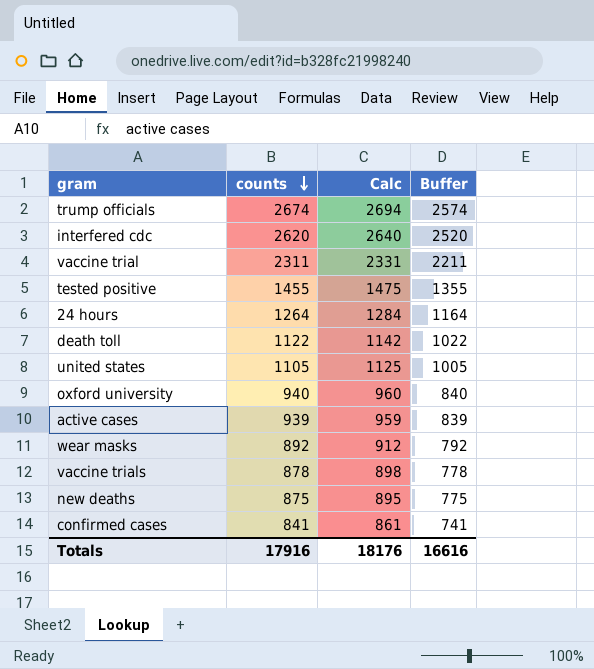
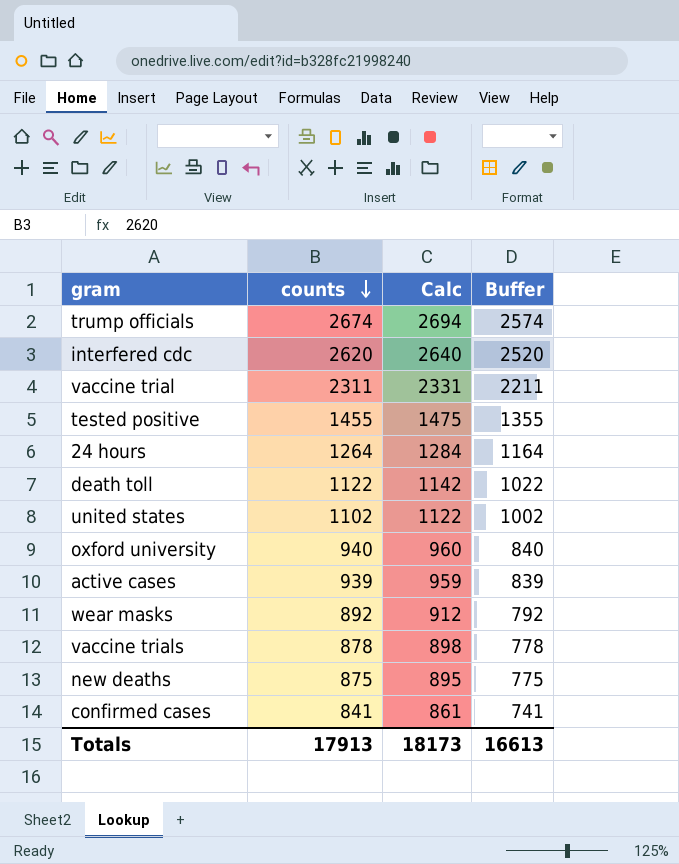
united states | counts: 1105 -> 1102
united states | Calc: 1125 -> 1122
united states | Buffer: 1005 -> 1002
Totals | counts: 17916 -> 17913
Totals | Calc: 18176 -> 18173
Totals | Buffer: 16616 -> 16613

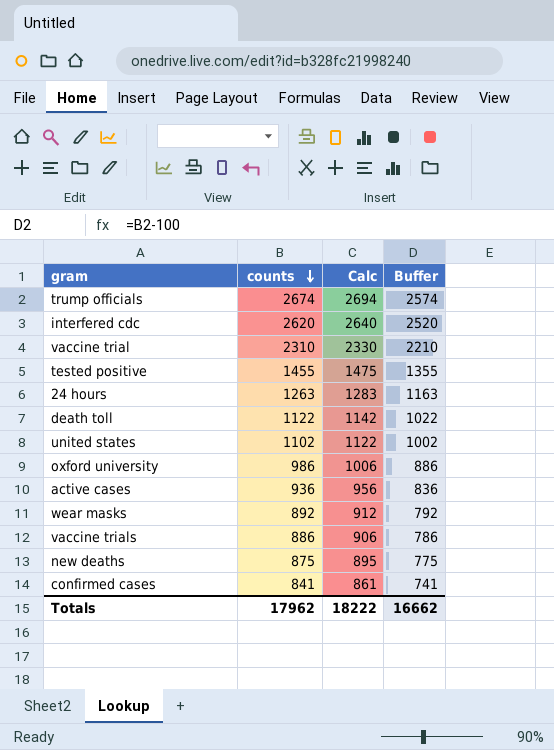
vaccine trial | counts: 2311 -> 2310
vaccine trial | Calc: 2331 -> 2330
vaccine trial | Buffer: 2211 -> 2210
24 hours | counts: 1264 -> 1263
24 hours | Calc: 1284 -> 1283
24 hours | Buffer: 1164 -> 1163
oxford university | counts: 940 -> 986
oxford university | Calc: 960 -> 1006
oxford university | Buffer: 840 -> 886
active cases | counts: 939 -> 936
active cases | Calc: 959 -> 956
active cases | Buffer: 839 -> 836
vaccine trials | counts: 878 -> 886
vaccine trials | Calc: 898 -> 906
vaccine trials | Buffer: 778 -> 786
Totals | counts: 17913 -> 17962
Totals | Calc: 18173 -> 18222
Totals | Buffer: 16613 -> 16662

